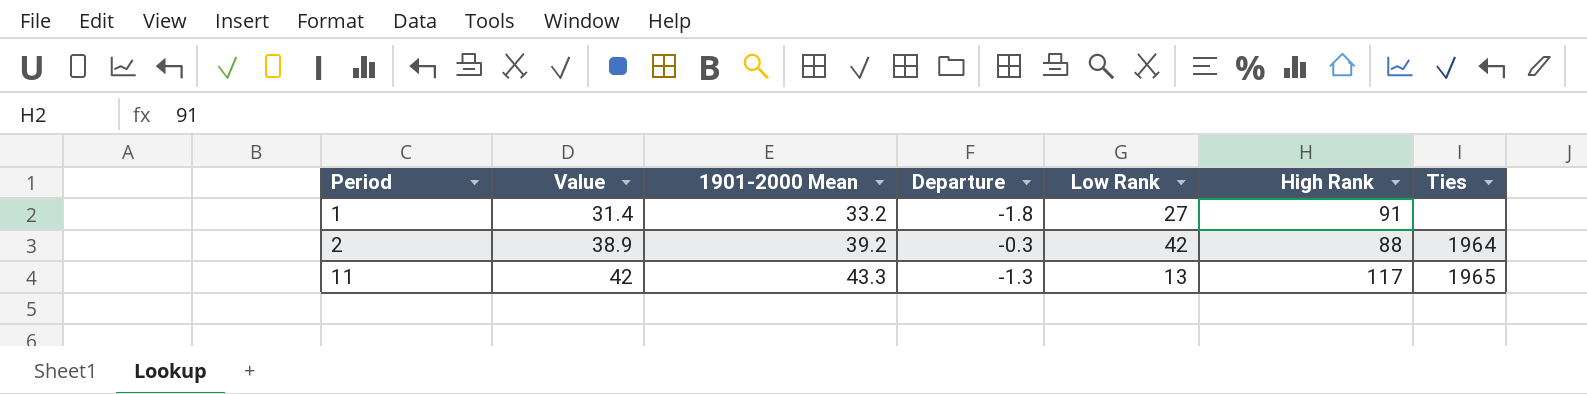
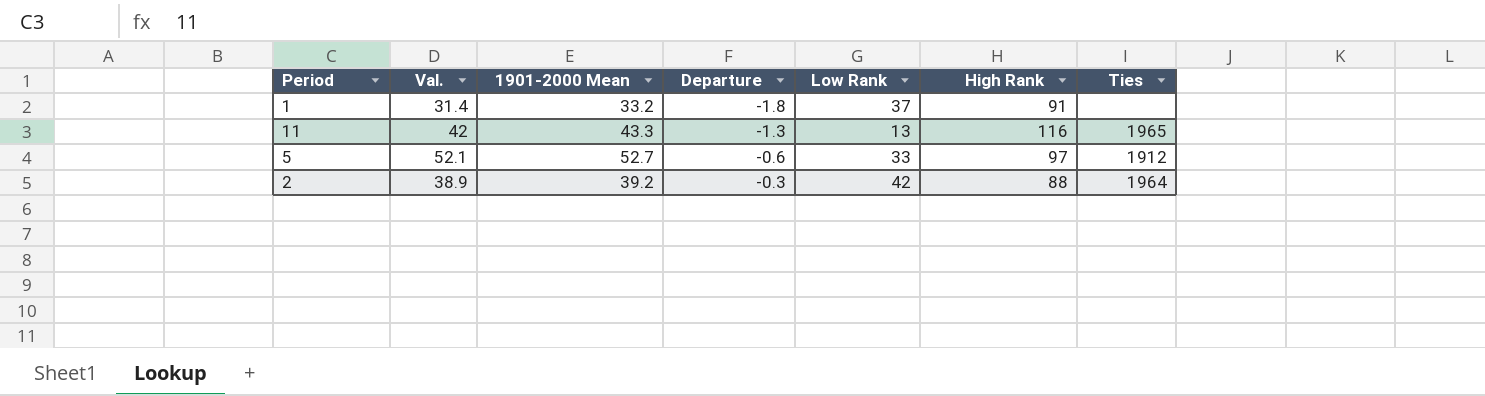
row order: Period ascending -> Departure ascending
column name: Value -> Val.
1 | Low Rank: 27 -> 37
11 | High Rank: 117 -> 116
row 5: none -> 52.1 | 52.7 | -0.6 | 33 | 97 | 1912

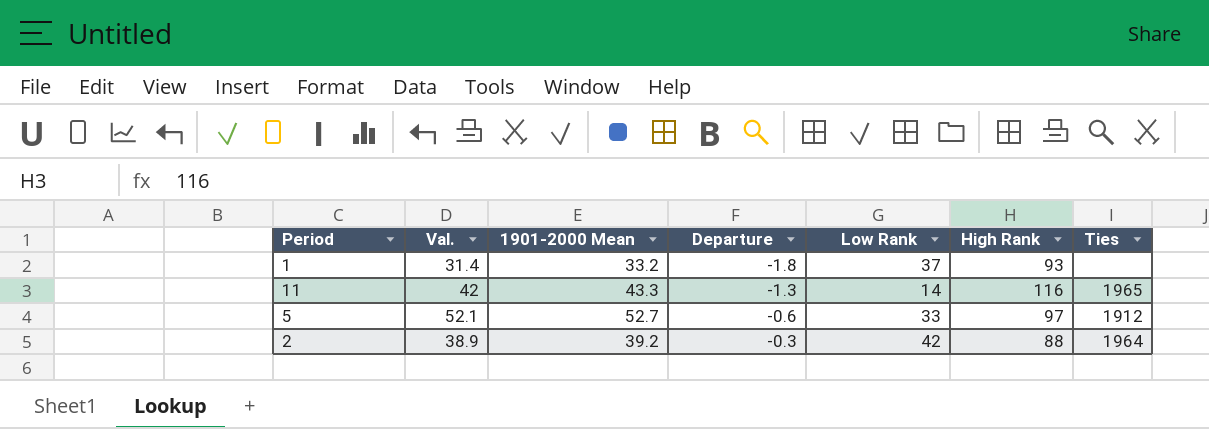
1 | High Rank: 91 -> 93
11 | Low Rank: 13 -> 14

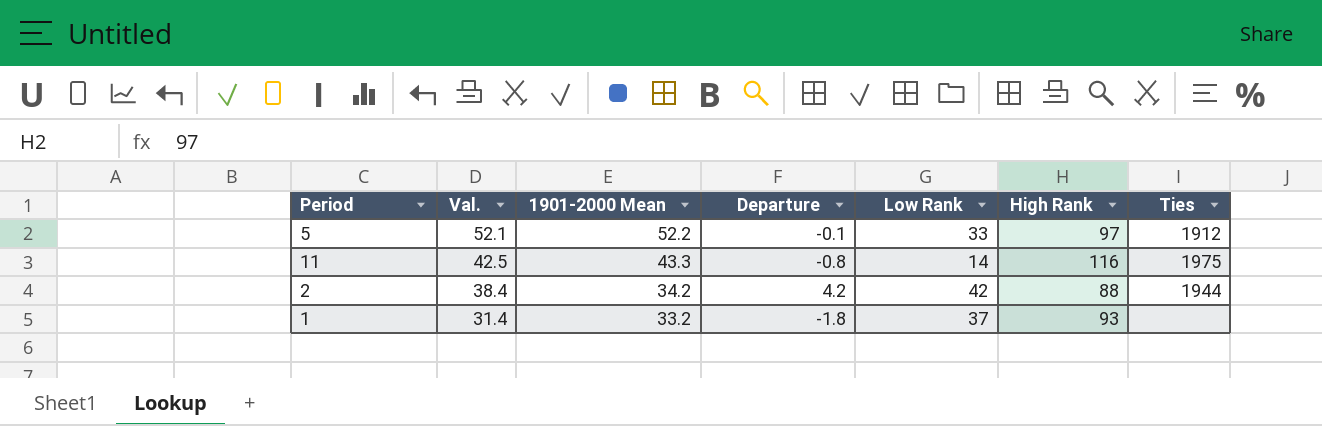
row order: Departure ascending -> Val. descending
5 | 1901-2000 Mean: 52.7 -> 52.2
5 | Departure: -0.6 -> -0.1
11 | Val.: 42 -> 42.5
11 | Departure: -1.3 -> -0.8
11 | Ties: 1965 -> 1975
2 | Val.: 38.9 -> 38.4
2 | 1901-2000 Mean: 39.2 -> 34.2
2 | Departure: -0.3 -> 4.2
2 | Ties: 1964 -> 1944

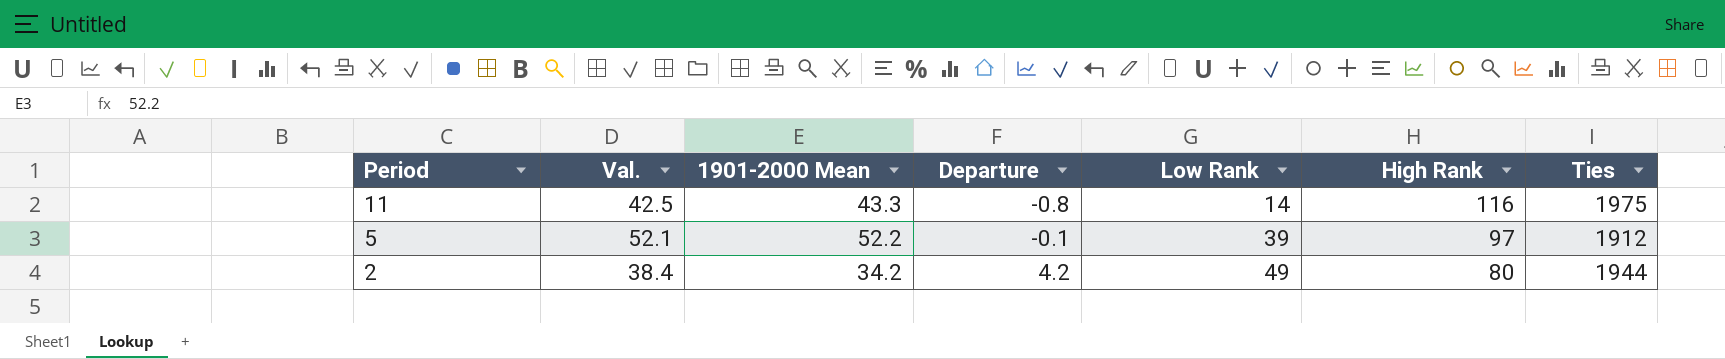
row order: Val. descending -> Period descending
row 1: 31.4 | 33.2 | -1.8 | 37 | 93 | none -> none
5 | Low Rank: 33 -> 39
2 | Low Rank: 42 -> 49
2 | High Rank: 88 -> 80

